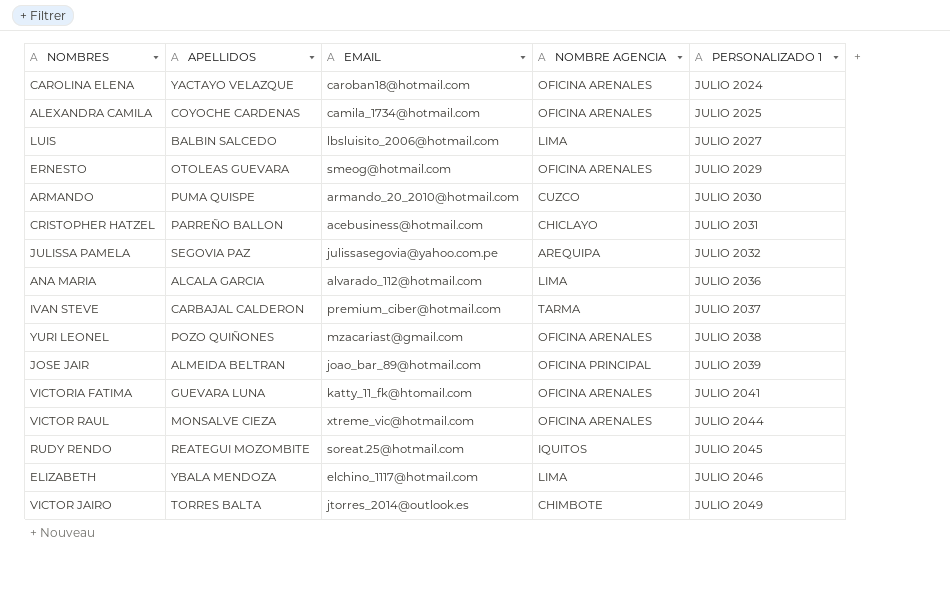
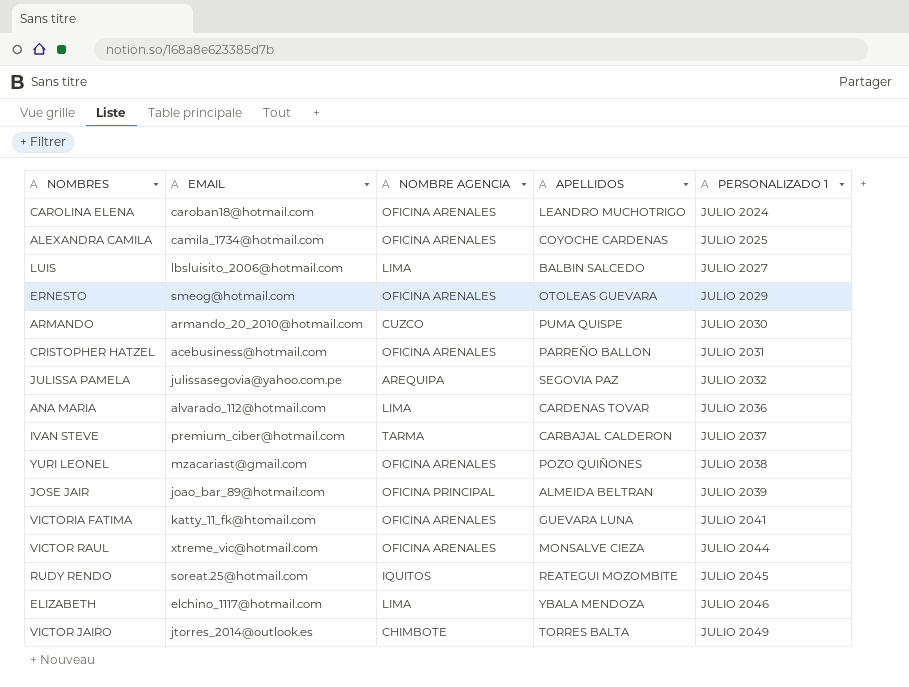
column APELLIDOS | position: 2 -> 4
CAROLINA ELENA | APELLIDOS: YACTAYO VELAZQUE -> LEANDRO MUCHOTRIGO
CRISTOPHER HATZEL | NOMBRE AGENCIA: CHICLAYO -> OFICINA ARENALES
ANA MARIA | APELLIDOS: ALCALA GARCIA -> CARDENAS TOVAR

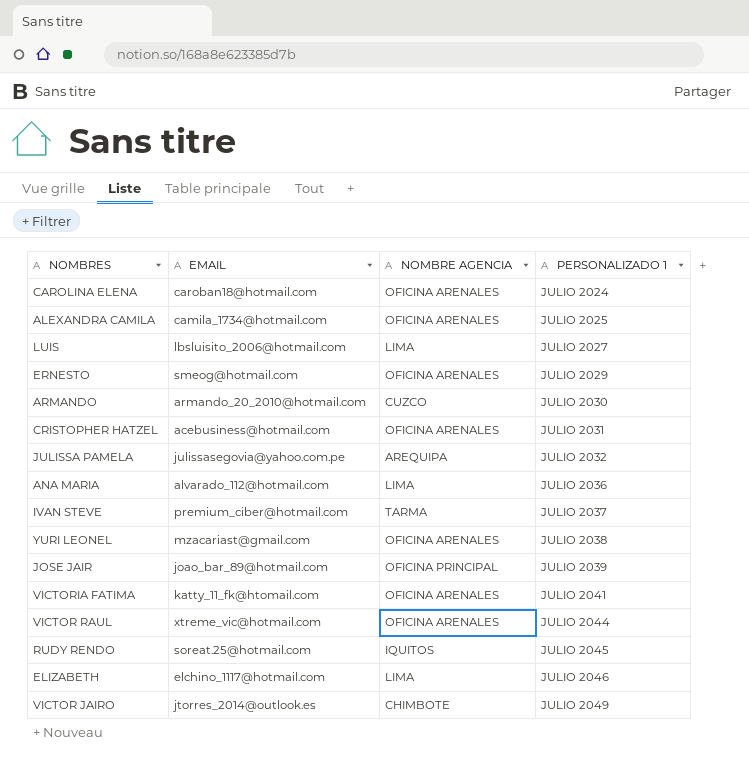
column APELLIDOS | position: 4 -> none

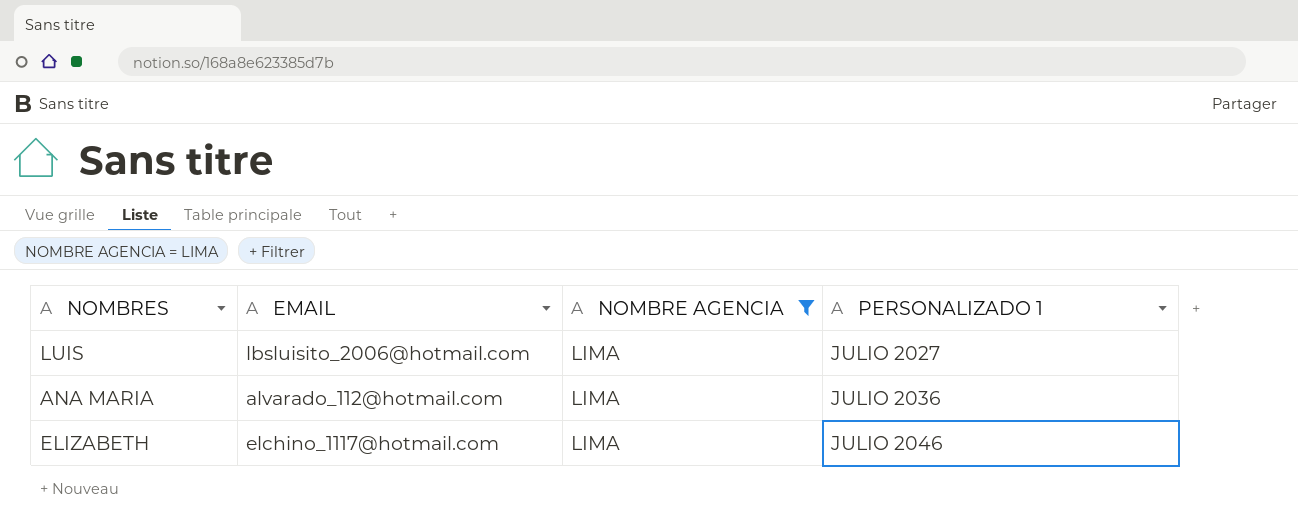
filter: none -> NOMBRE AGENCIA = LIMA

